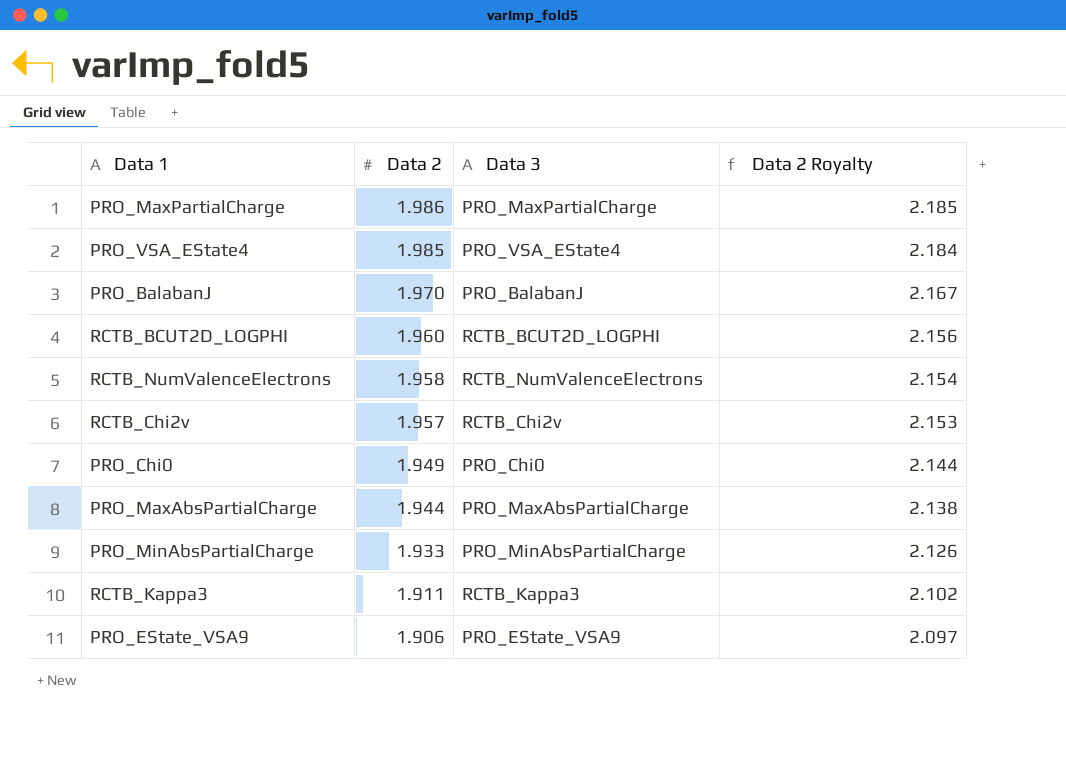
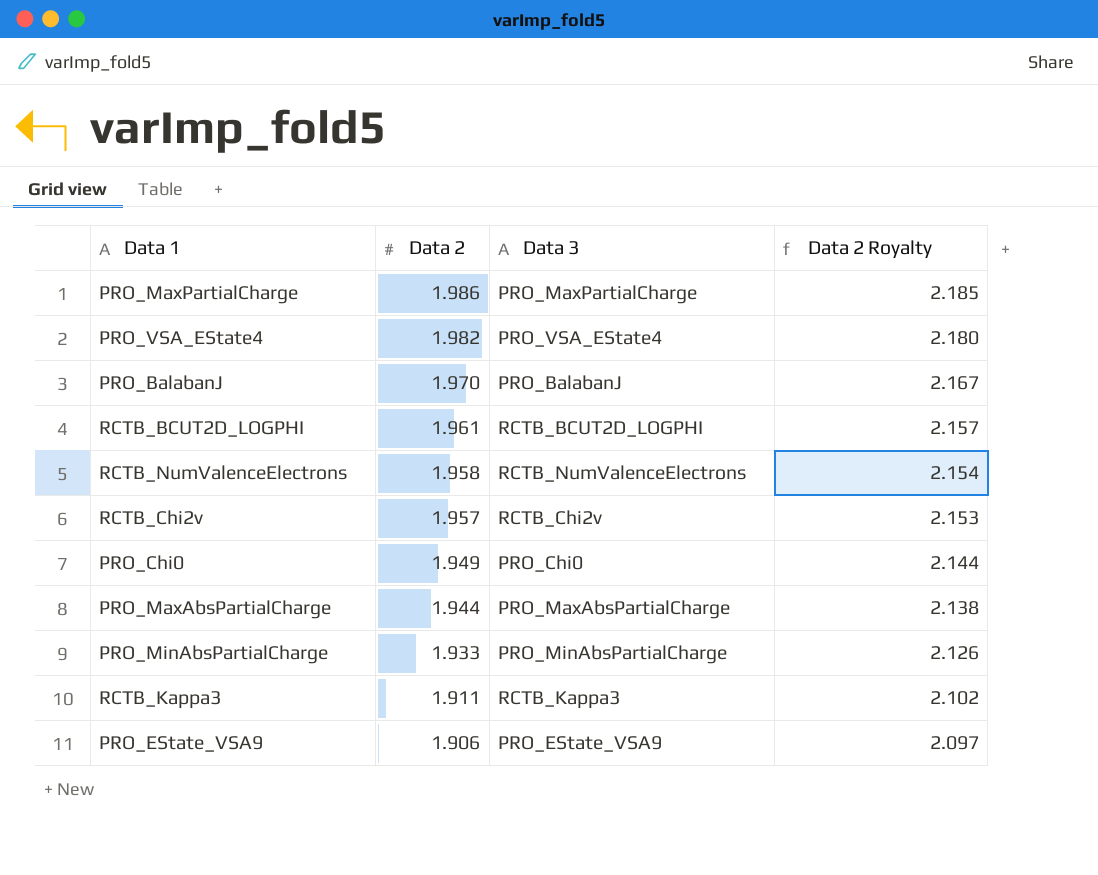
PRO_VSA_EState4 | Data 2: 1.985 -> 1.982
PRO_VSA_EState4 | Data 2 Royalty: 2.184 -> 2.180
RCTB_BCUT2D_LOGPHI | Data 2: 1.960 -> 1.961
RCTB_BCUT2D_LOGPHI | Data 2 Royalty: 2.156 -> 2.157

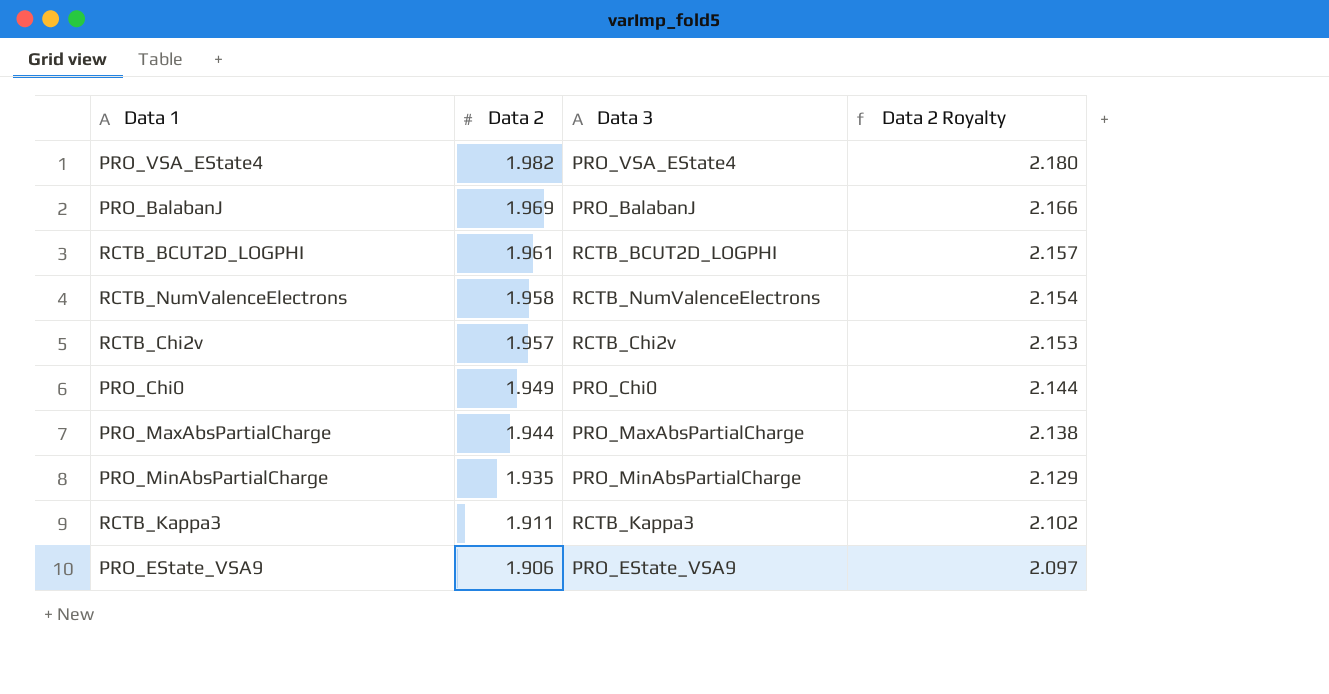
row PRO_MaxPartialCharge: 1.986 | PRO_MaxPartialCharge | 2.185 -> none
PRO_BalabanJ | Data 2: 1.970 -> 1.969
PRO_BalabanJ | Data 2 Royalty: 2.167 -> 2.166
PRO_MinAbsPartialCharge | Data 2: 1.933 -> 1.935
PRO_MinAbsPartialCharge | Data 2 Royalty: 2.126 -> 2.129

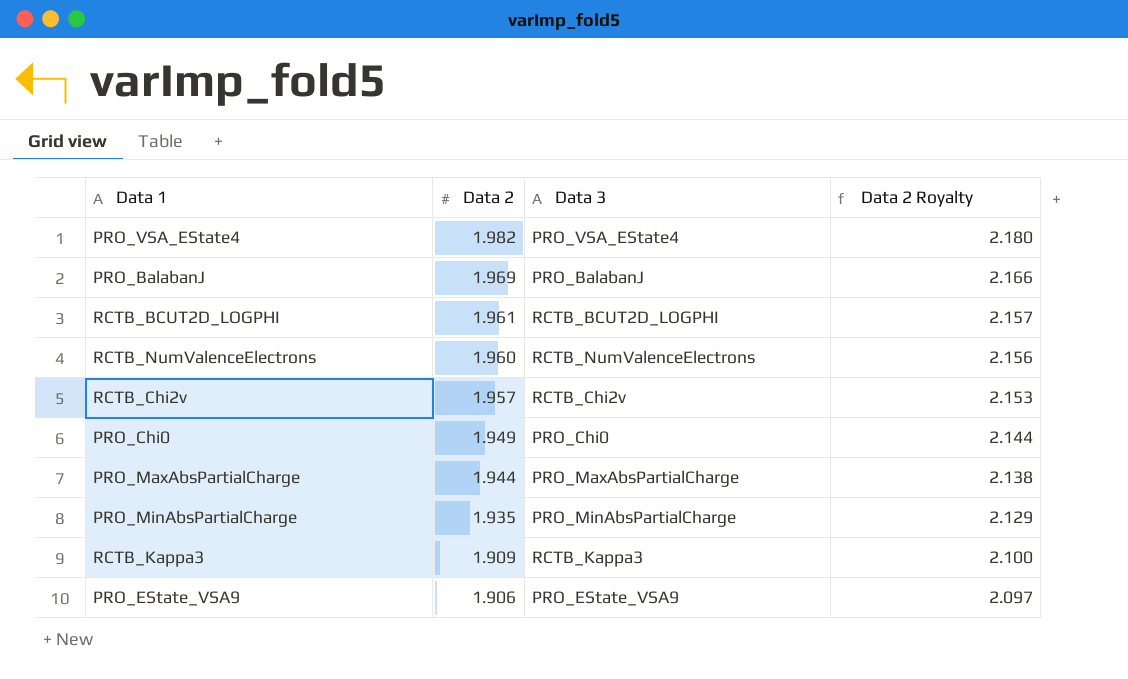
RCTB_NumValenceElectrons | Data 2: 1.958 -> 1.960
RCTB_NumValenceElectrons | Data 2 Royalty: 2.154 -> 2.156
RCTB_Kappa3 | Data 2: 1.911 -> 1.909
RCTB_Kappa3 | Data 2 Royalty: 2.102 -> 2.100

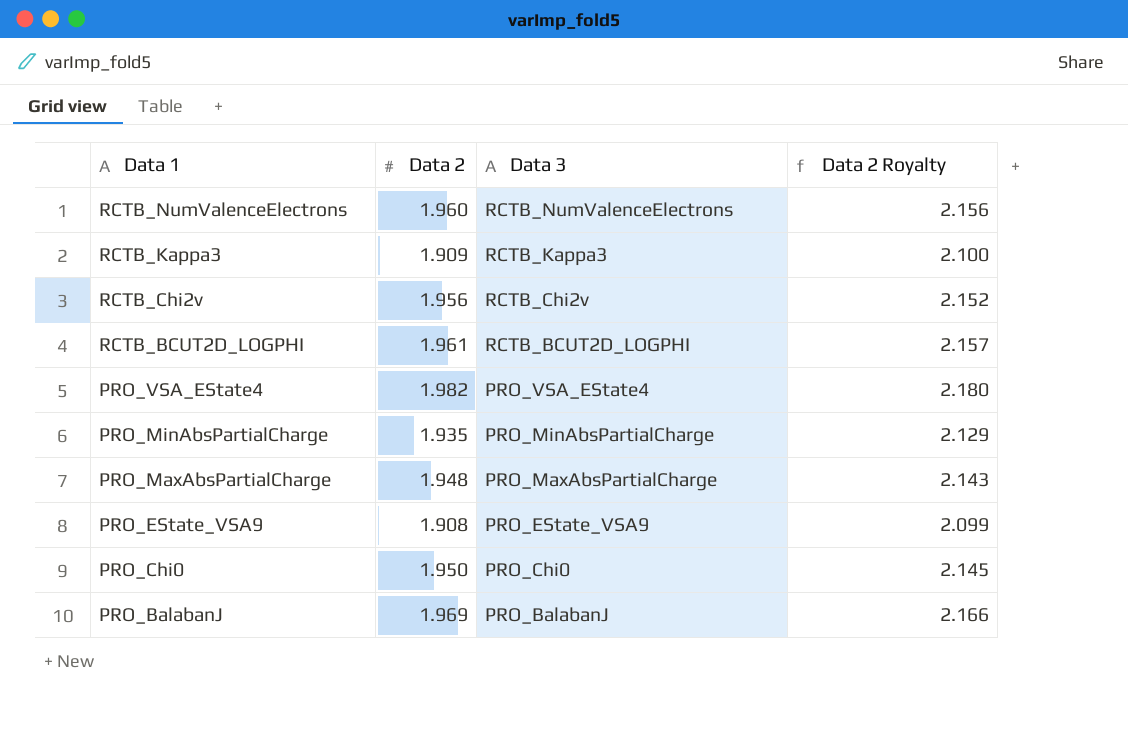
row order: Data 2 descending -> Data 1 descending
RCTB_Chi2v | Data 2: 1.957 -> 1.956
RCTB_Chi2v | Data 2 Royalty: 2.153 -> 2.152
PRO_MaxAbsPartialCharge | Data 2: 1.944 -> 1.948
PRO_MaxAbsPartialCharge | Data 2 Royalty: 2.138 -> 2.143
PRO_EState_VSA9 | Data 2: 1.906 -> 1.908
PRO_EState_VSA9 | Data 2 Royalty: 2.097 -> 2.099
PRO_Chi0 | Data 2: 1.949 -> 1.950
PRO_Chi0 | Data 2 Royalty: 2.144 -> 2.145

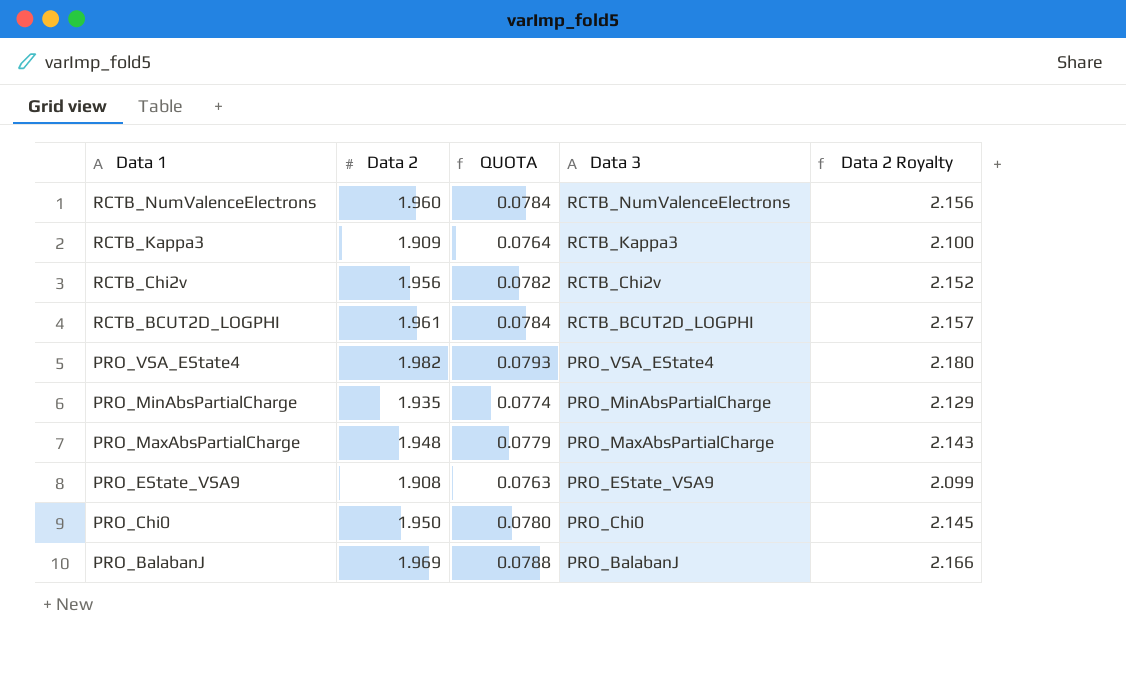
column QUOTA | formula: none -> [Data 2] * 0.04

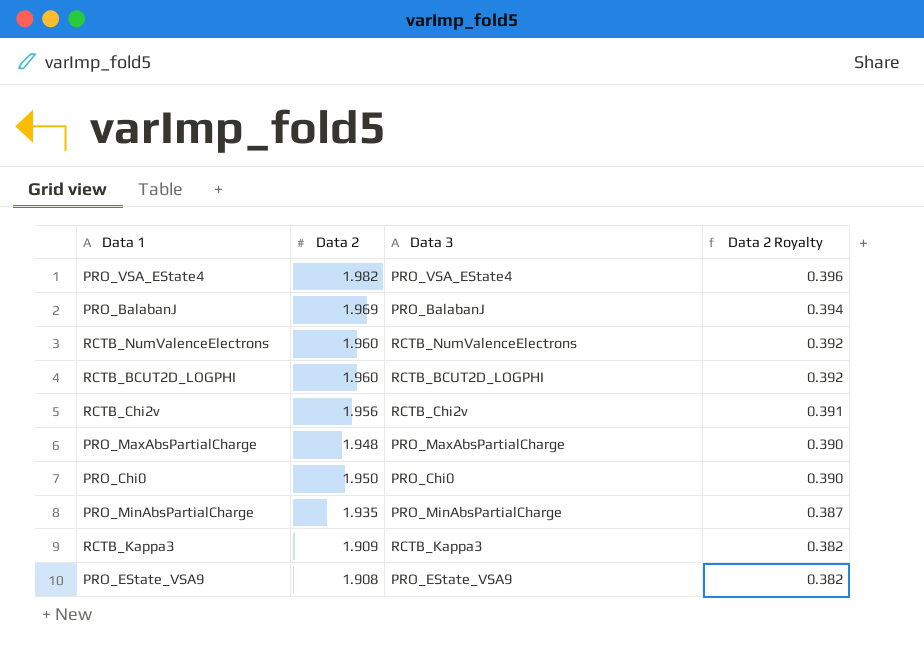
row order: Data 1 descending -> Data 2 Royalty descending
column QUOTA | formula: [Data 2] * 0.04 -> none
column Data 2 Royalty | formula: [Data 2] * 1.1 -> [Data 2] * 0.2
RCTB_BCUT2D_LOGPHI | Data 2: 1.961 -> 1.960

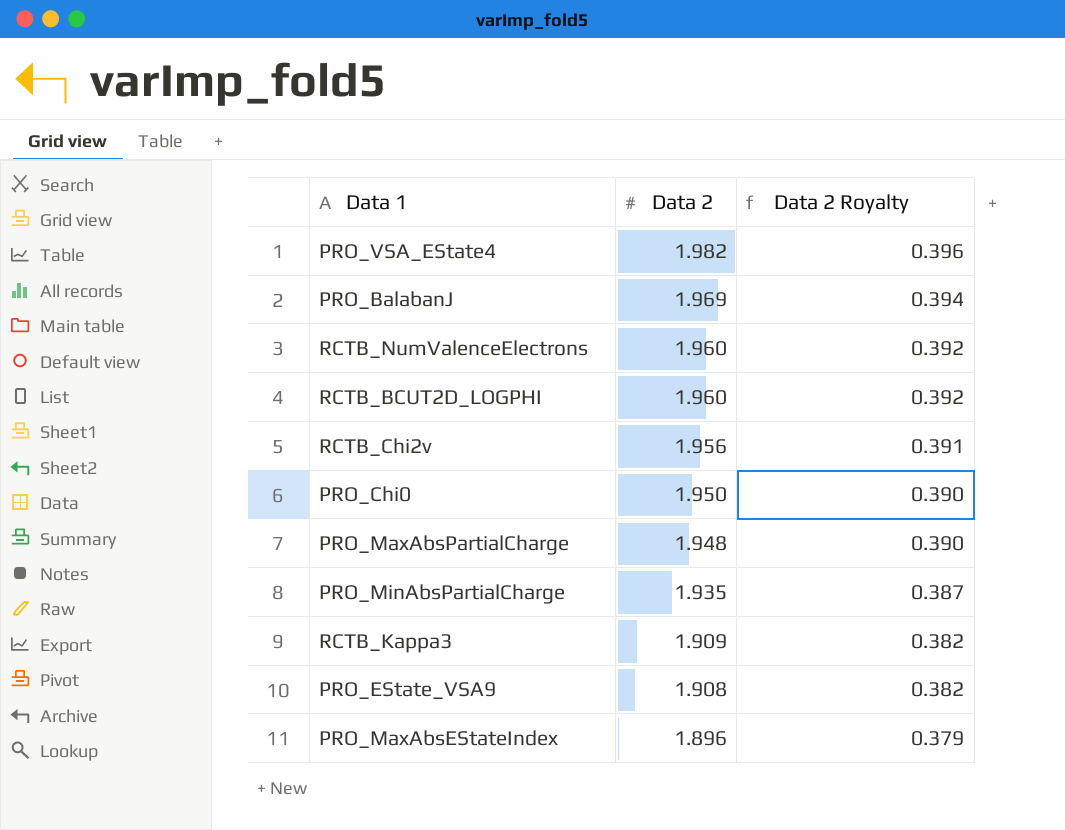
row order: Data 2 Royalty descending -> Data 2 descending
column Data 3 | position: 3 -> none
row PRO_MaxAbsEStateIndex: none -> 1.896 | 0.379

